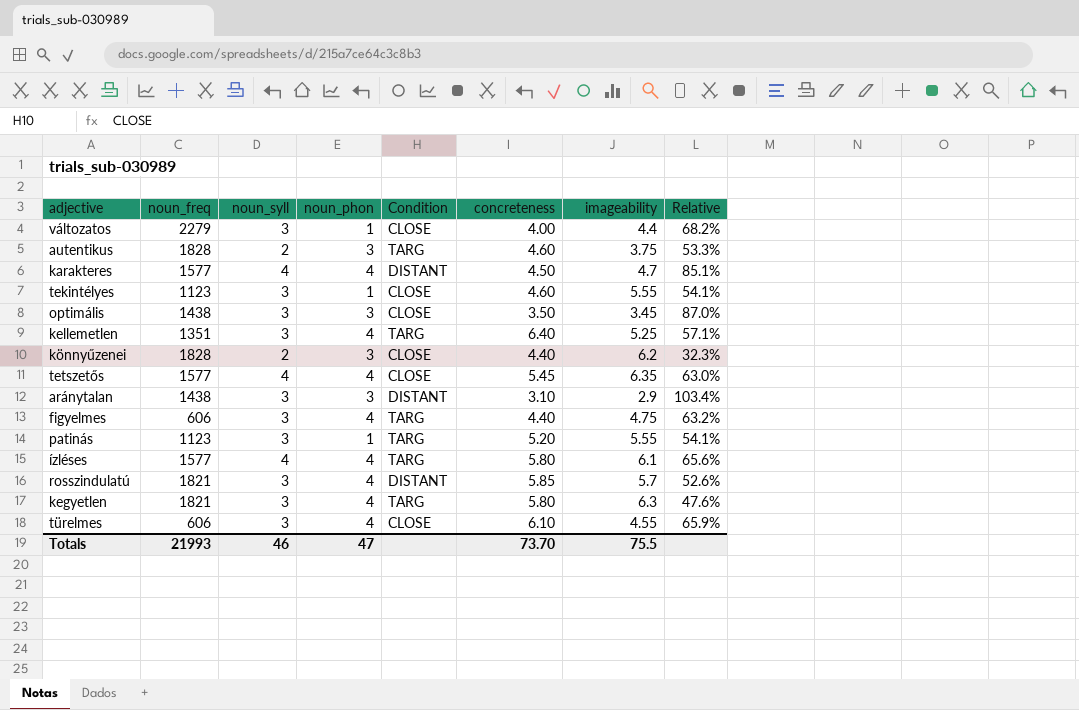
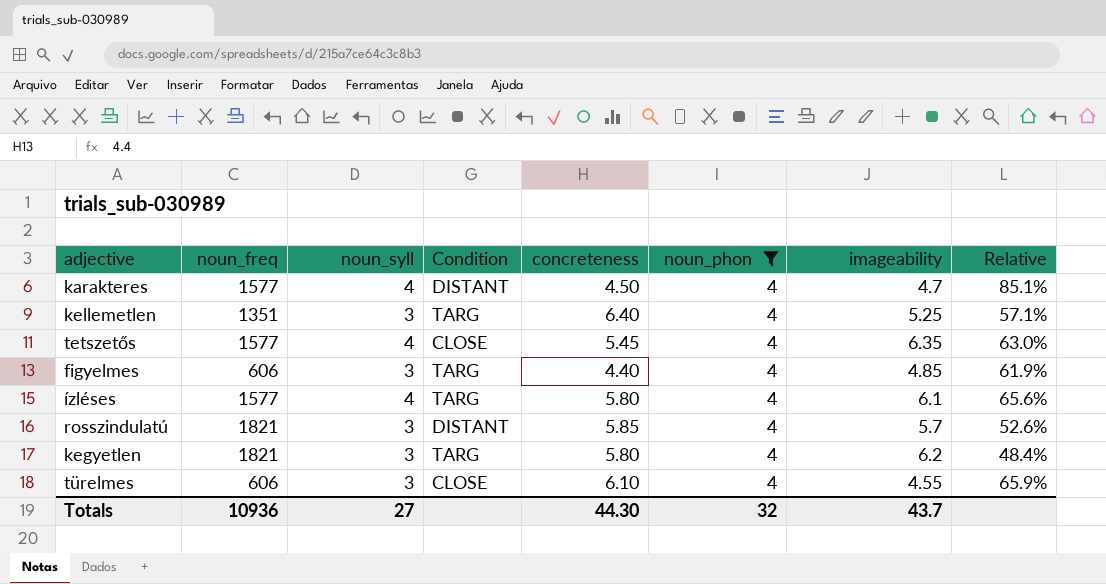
filter: none -> noun_phon = 4
column noun_phon | position: 4 -> 6
figyelmes | imageability: 4.75 -> 4.85
figyelmes | Relative: 63.2% -> 61.9%
kegyetlen | imageability: 6.3 -> 6.2
kegyetlen | Relative: 47.6% -> 48.4%
Totals | noun_freq: 21993 -> 10936
Totals | noun_syll: 46 -> 27
Totals | concreteness: 73.70 -> 44.30
Totals | noun_phon: 47 -> 32
Totals | imageability: 75.5 -> 43.7

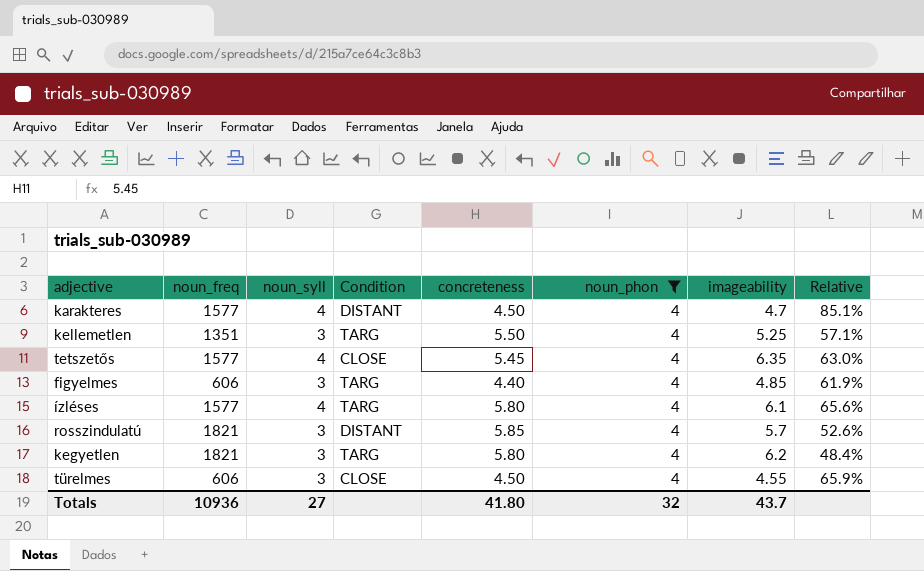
kellemetlen | concreteness: 6.40 -> 5.50
türelmes | concreteness: 6.10 -> 4.50
Totals | concreteness: 44.30 -> 41.80

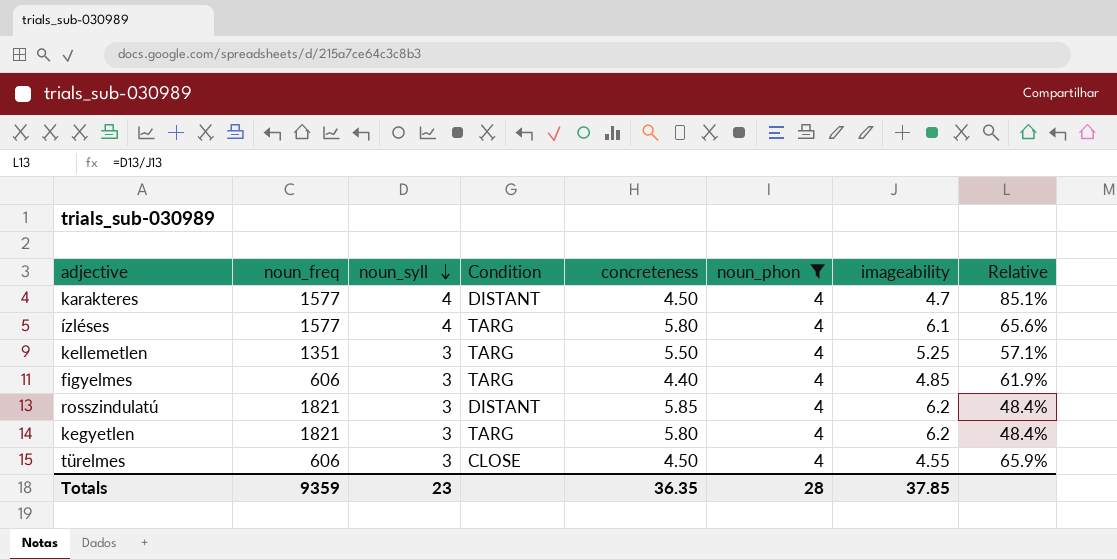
row order: none -> noun_syll descending
row tetszetős: 1577 | 4 | CLOSE | 5.45 | 4 | 6.35 | 63.0% -> none
rosszindulatú | imageability: 5.7 -> 6.2
rosszindulatú | Relative: 52.6% -> 48.4%
Totals | noun_freq: 10936 -> 9359
Totals | noun_syll: 27 -> 23
Totals | concreteness: 41.80 -> 36.35
Totals | noun_phon: 32 -> 28
Totals | imageability: 43.7 -> 37.85

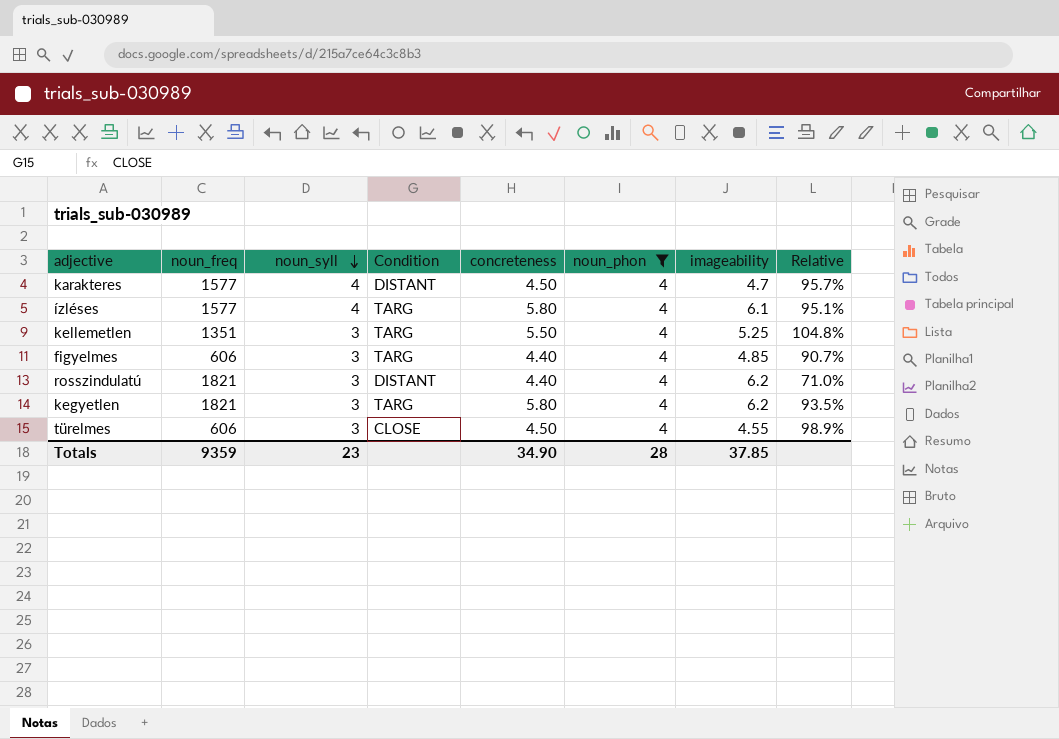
column Relative | formula: [noun_syll] / [imageability] -> [concreteness] / [imageability]
rosszindulatú | concreteness: 5.85 -> 4.40
Totals | concreteness: 36.35 -> 34.90

